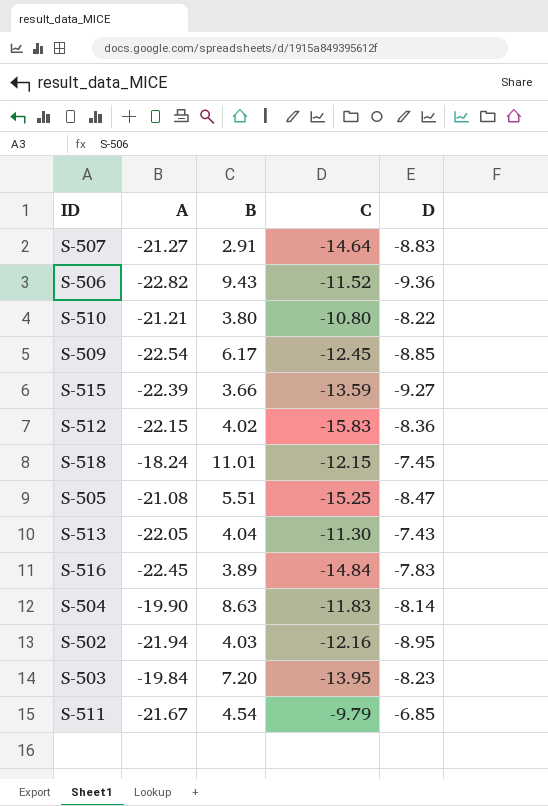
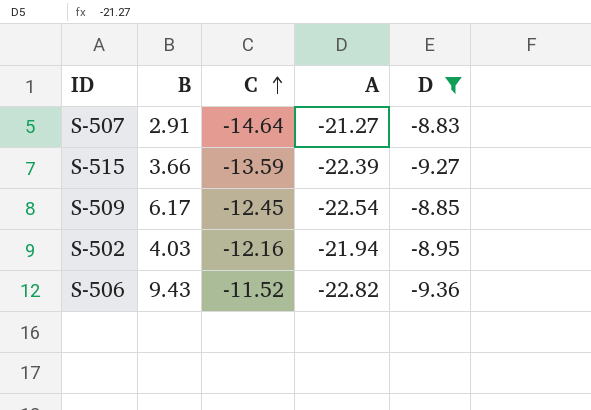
filter: none -> D <= -8.83
row order: none -> C ascending
column A | position: 2 -> 4

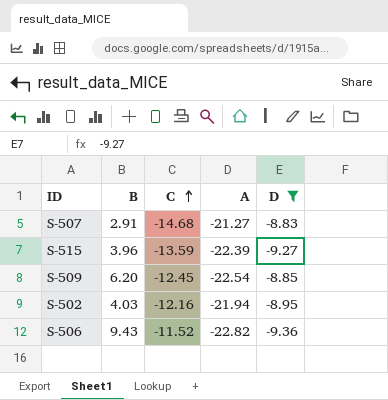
S-507 | C: -14.64 -> -14.68
S-515 | B: 3.66 -> 3.96
S-509 | B: 6.17 -> 6.20

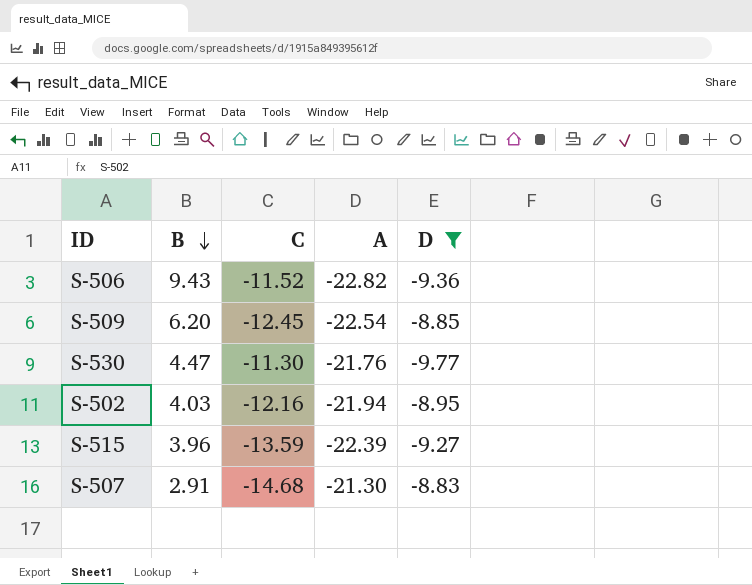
row order: C ascending -> B descending
row S-530: none -> 4.47 | -11.30 | -21.76 | -9.77
S-507 | A: -21.27 -> -21.30

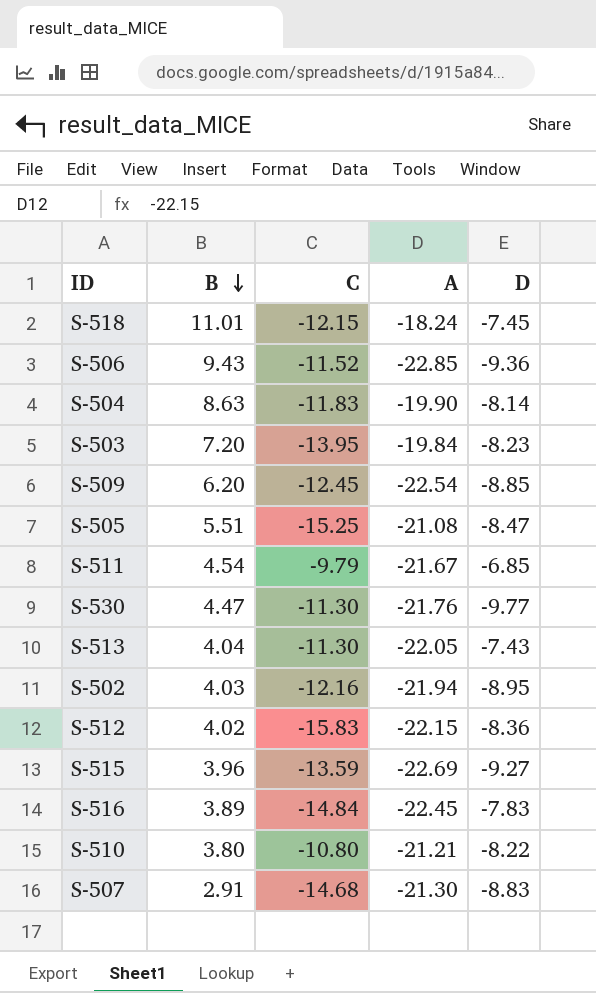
filter: D <= -8.83 -> none
S-506 | A: -22.82 -> -22.85
S-515 | A: -22.39 -> -22.69

